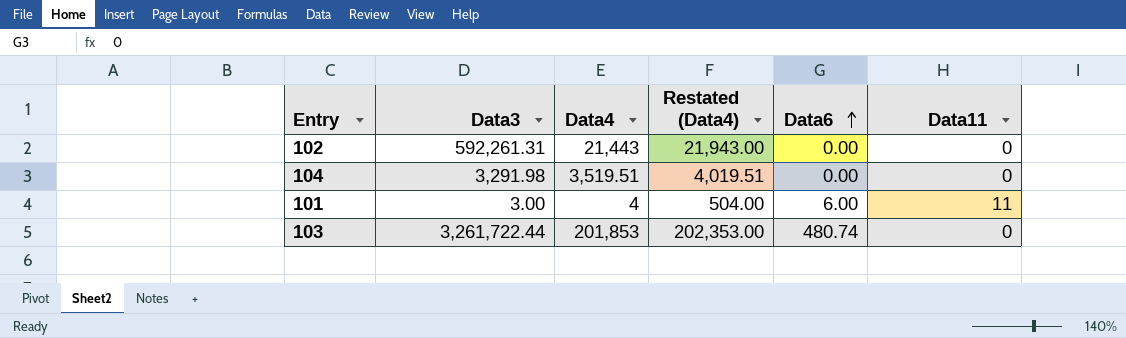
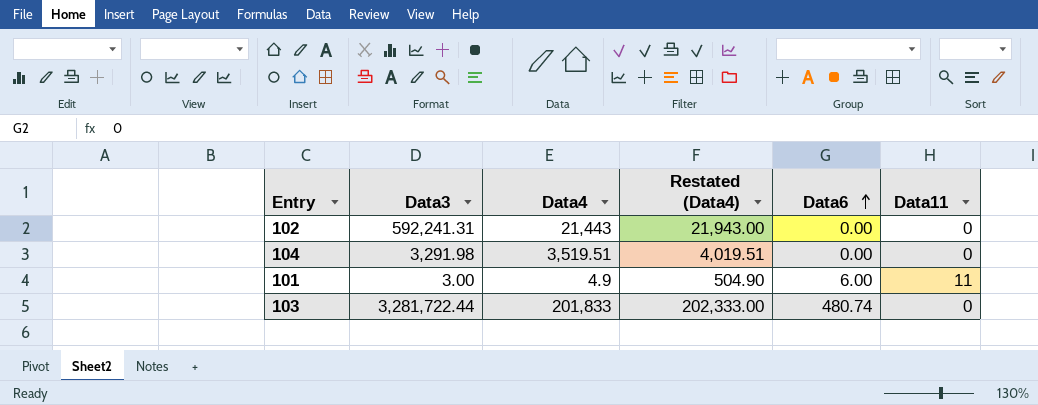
102 | Data3: 592,261.31 -> 592,241.31
101 | Data4: 4 -> 4.9
101 | Restated (Data4): 504.00 -> 504.90
103 | Data3: 3,261,722.44 -> 3,281,722.44
103 | Data4: 201,853 -> 201,833
103 | Restated (Data4): 202,353.00 -> 202,333.00

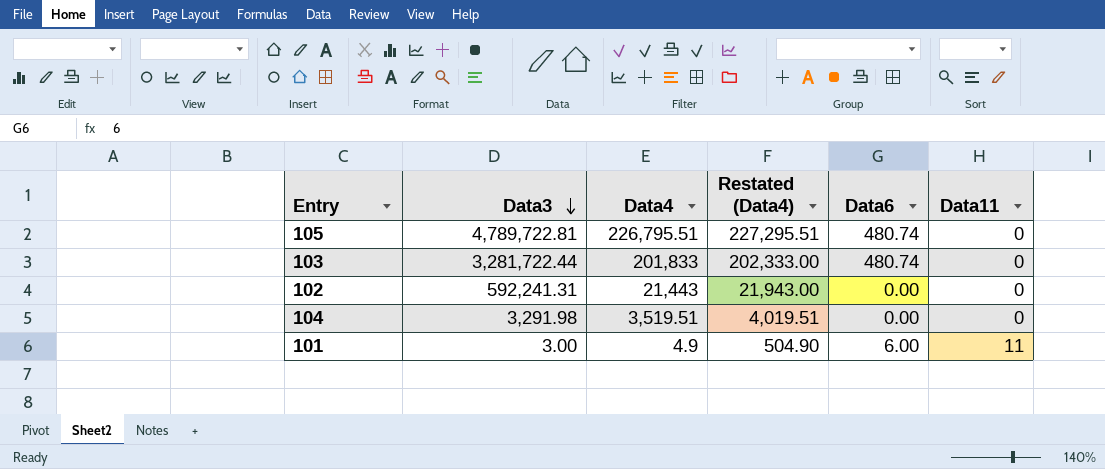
row order: Data6 ascending -> Data3 descending
row 105: none -> 4,789,722.81 | 226,795.51 | 227,295.51 | 480.74 | 0

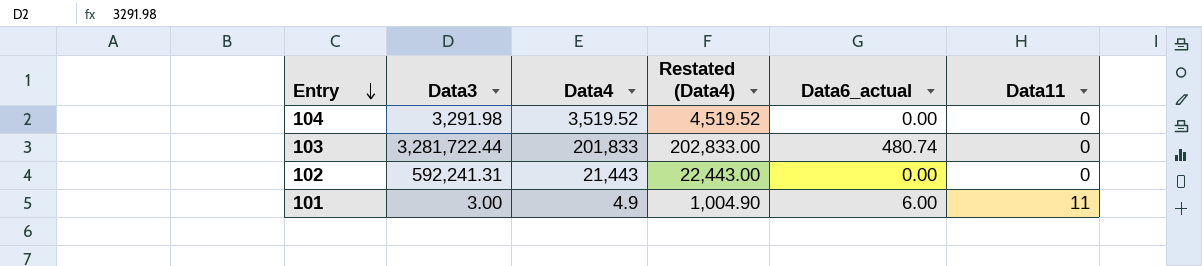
row order: Data3 descending -> Entry descending
column Restated (Data4) | formula: [Data4] + 500 -> [Data4] + 1000
column name: Data6 -> Data6_actual
row 105: 4,789,722.81 | 226,795.51 | 227,295.51 | 480.74 | 0 -> none
104 | Data4: 3,519.51 -> 3,519.52

